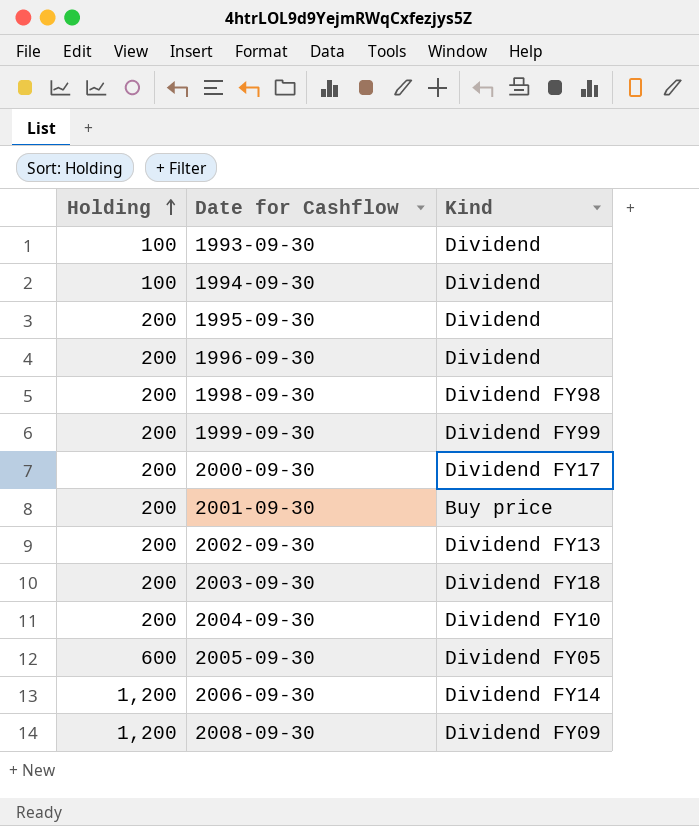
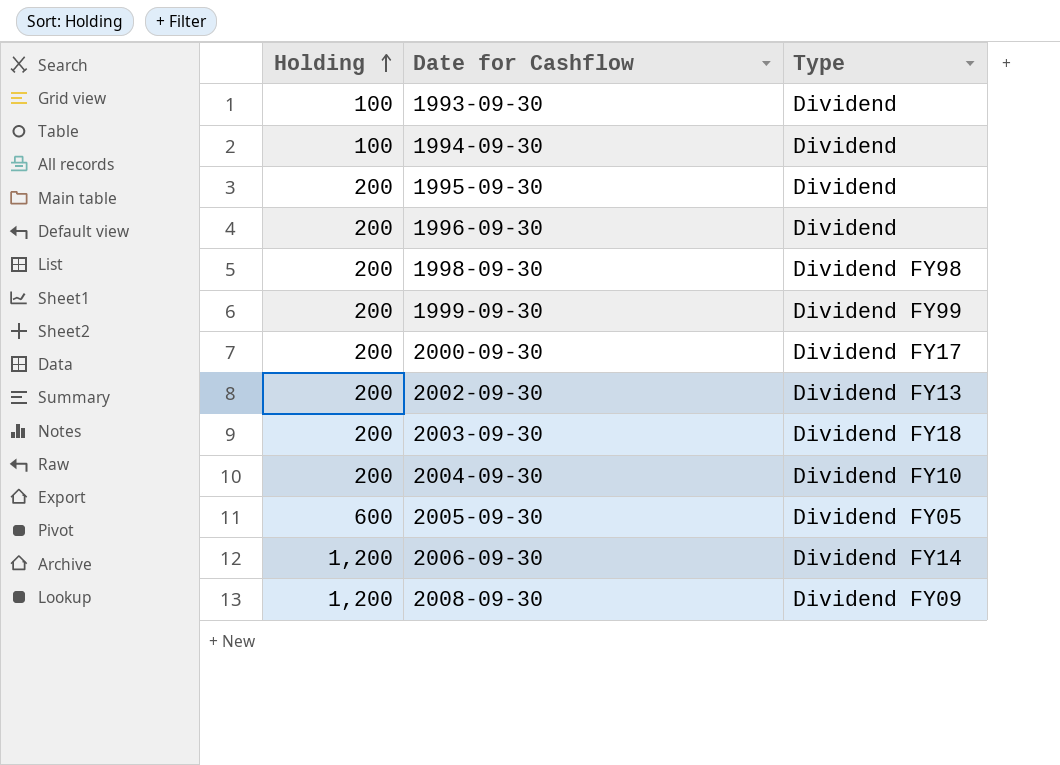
column name: Kind -> Type
row 2001-09-30: 200 | Buy price -> none

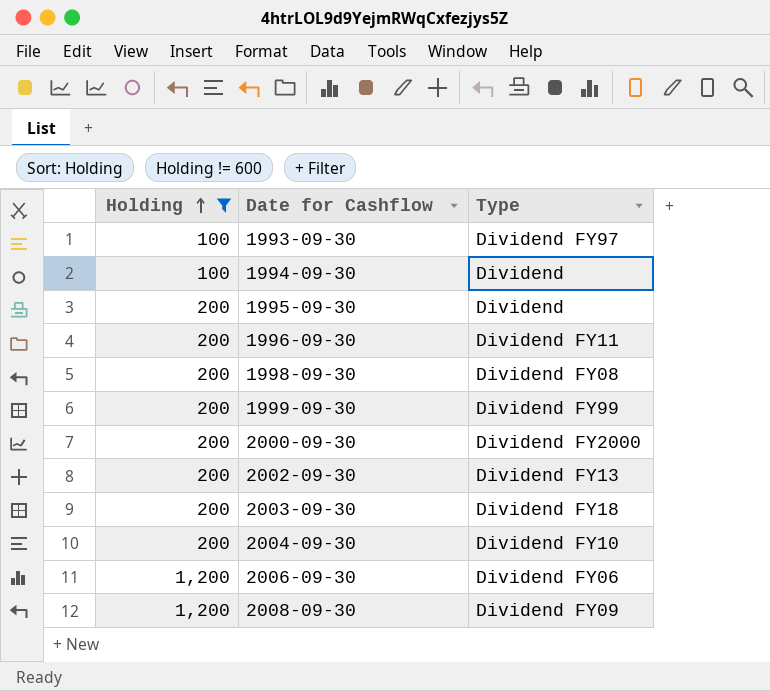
filter: none -> Holding != 600
1993-09-30 | Type: Dividend -> Dividend FY97
1996-09-30 | Type: Dividend -> Dividend FY11
1998-09-30 | Type: Dividend FY98 -> Dividend FY08
2000-09-30 | Type: Dividend FY17 -> Dividend FY2000
2006-09-30 | Type: Dividend FY14 -> Dividend FY06

